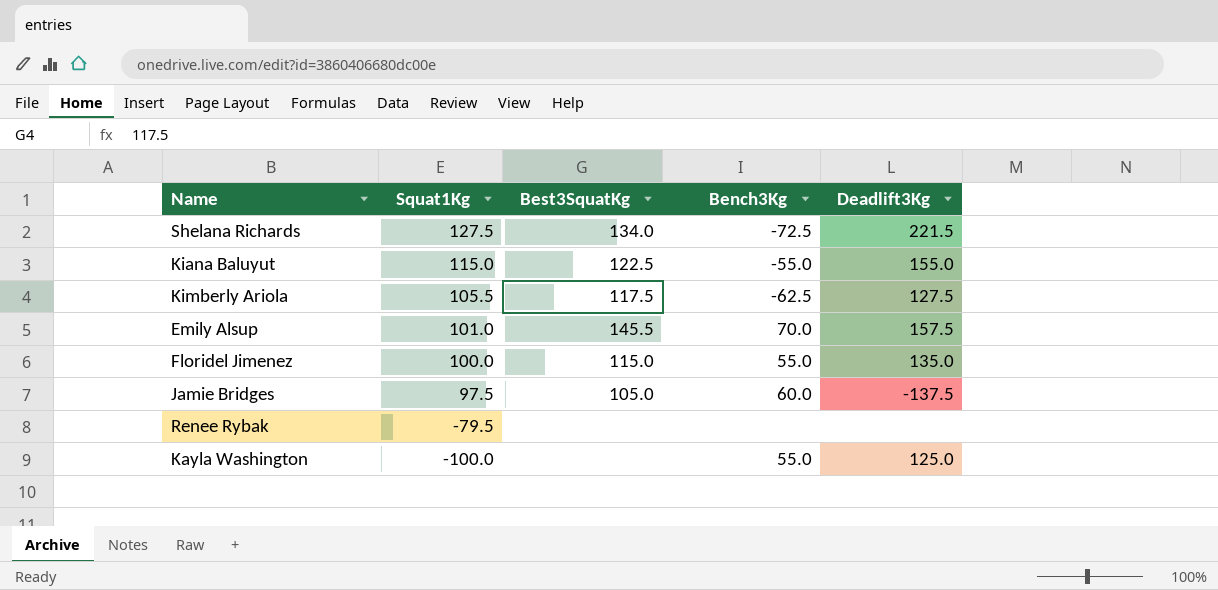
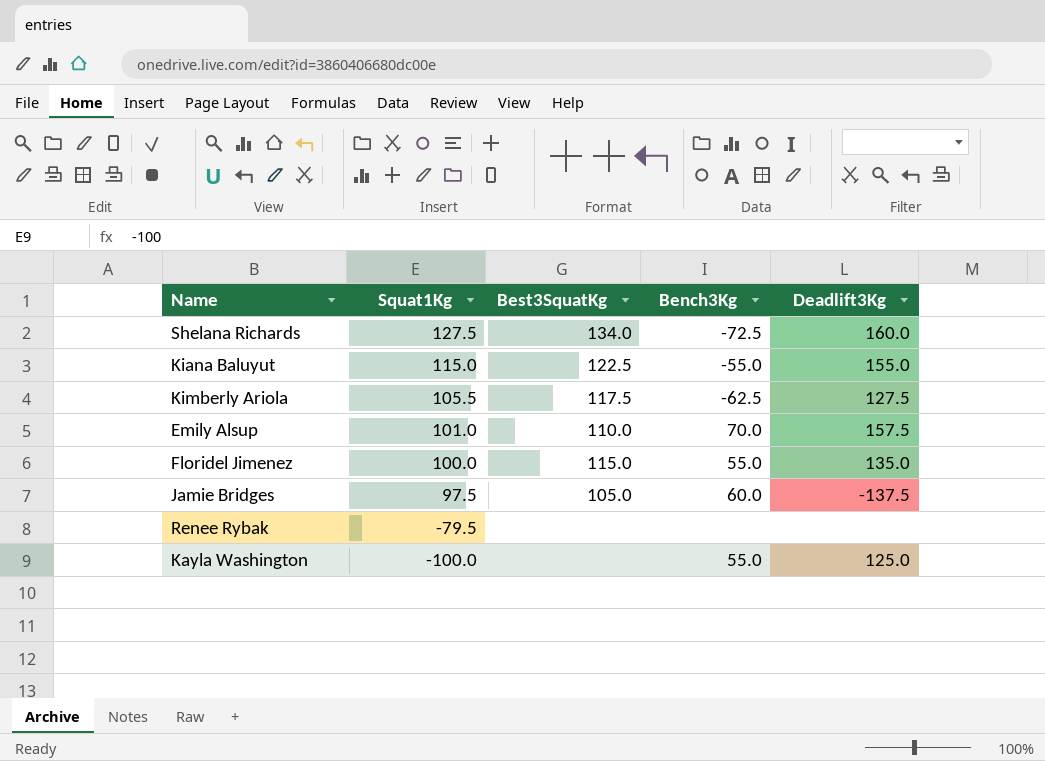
Shelana Richards | Deadlift3Kg: 221.5 -> 160.0
Emily Alsup | Best3SquatKg: 145.5 -> 110.0

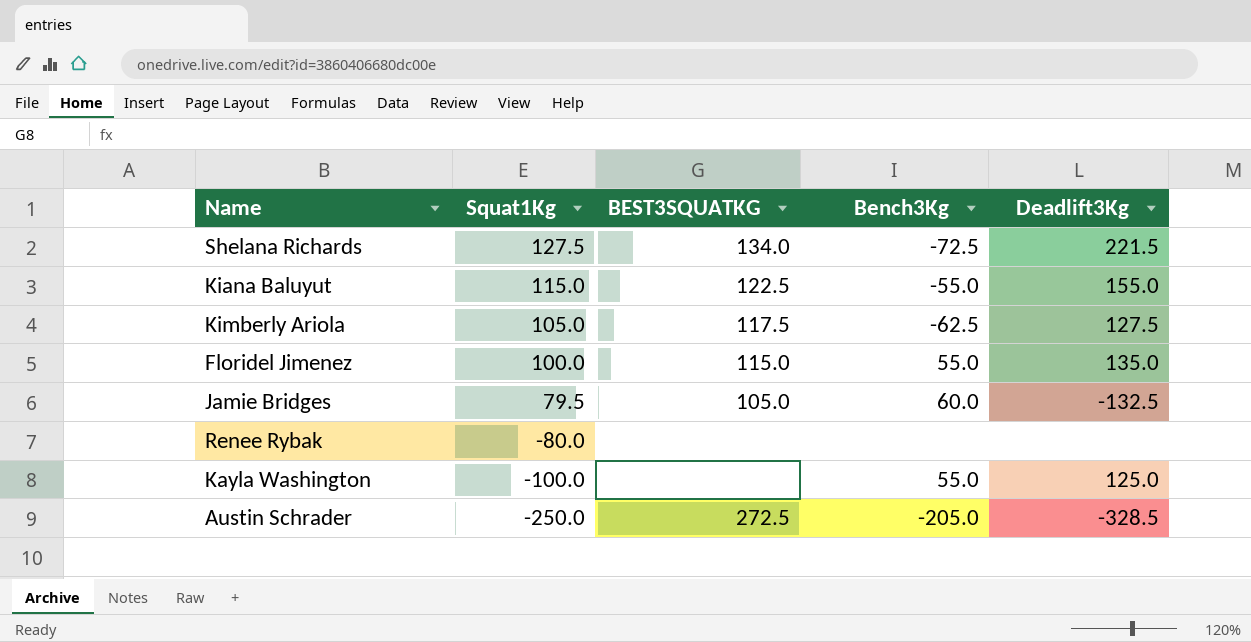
column name: Best3SquatKg -> BEST3SQUATKG
row Emily Alsup: 101.0 | 110.0 | 70.0 | 157.5 -> none
Shelana Richards | Deadlift3Kg: 160.0 -> 221.5
Kimberly Ariola | Squat1Kg: 105.5 -> 105.0
Jamie Bridges | Squat1Kg: 97.5 -> 79.5
Jamie Bridges | Deadlift3Kg: -137.5 -> -132.5
Renee Rybak | Squat1Kg: -79.5 -> -80.0
row Austin Schrader: none -> -250.0 | 272.5 | -205.0 | -328.5

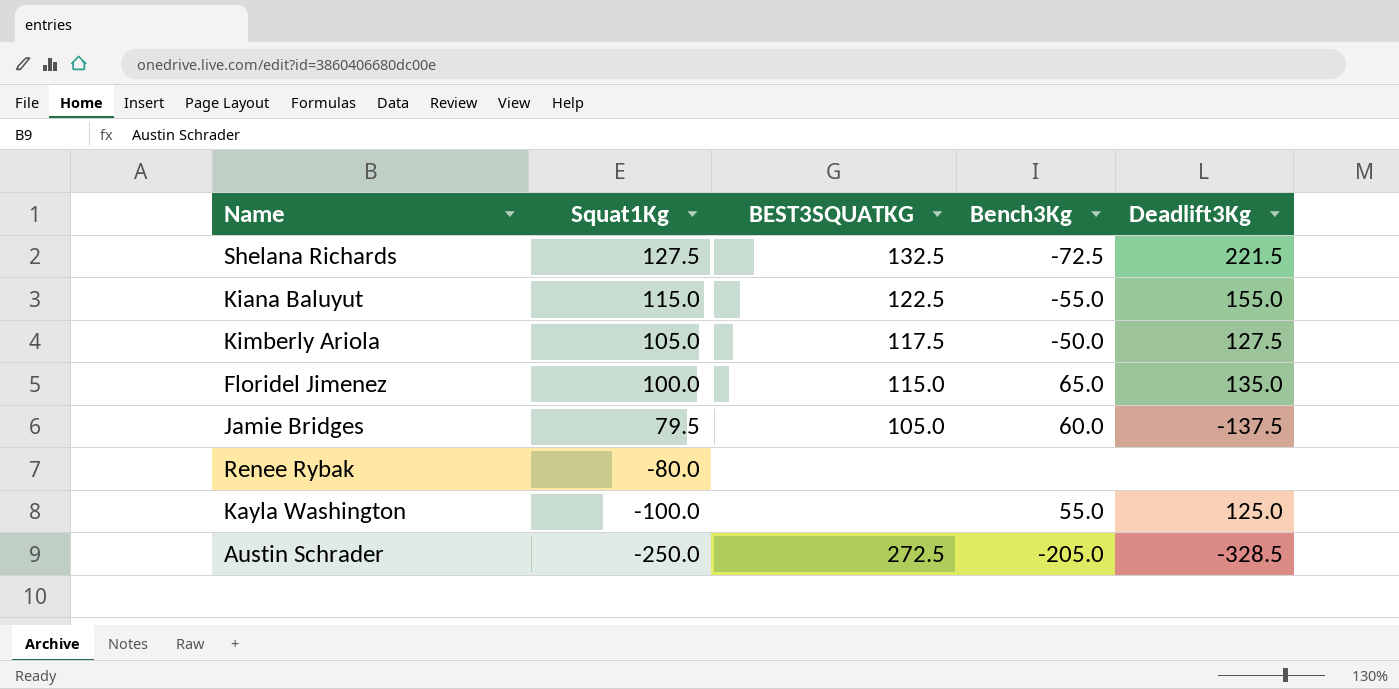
Shelana Richards | BEST3SQUATKG: 134.0 -> 132.5
Kimberly Ariola | Bench3Kg: -62.5 -> -50.0
Floridel Jimenez | Bench3Kg: 55.0 -> 65.0
Jamie Bridges | Deadlift3Kg: -132.5 -> -137.5

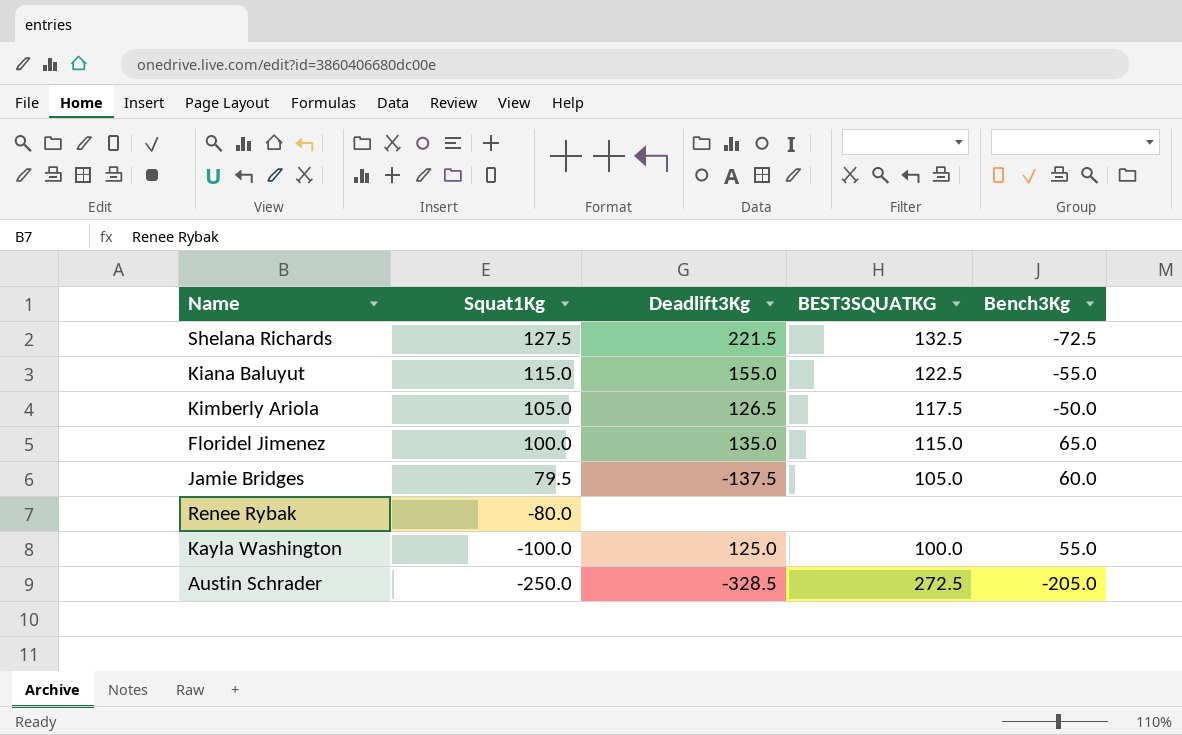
column Deadlift3Kg | position: 5 -> 3
Kimberly Ariola | Deadlift3Kg: 127.5 -> 126.5
Kayla Washington | BEST3SQUATKG: none -> 100.0

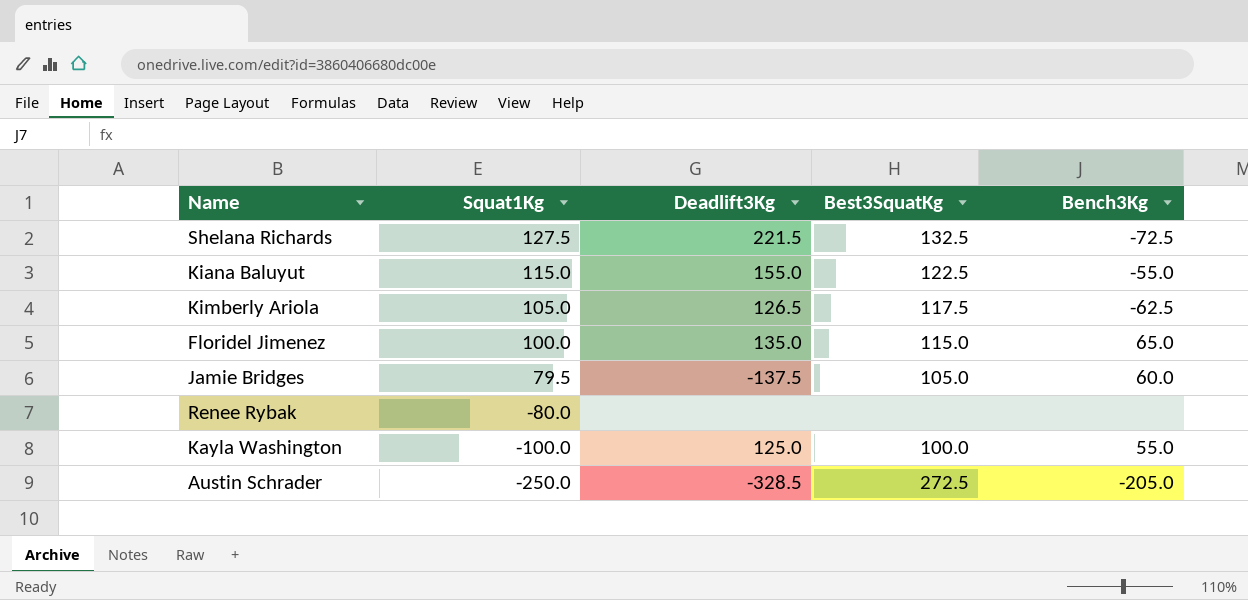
column name: BEST3SQUATKG -> Best3SquatKg
Kimberly Ariola | Bench3Kg: -50.0 -> -62.5

